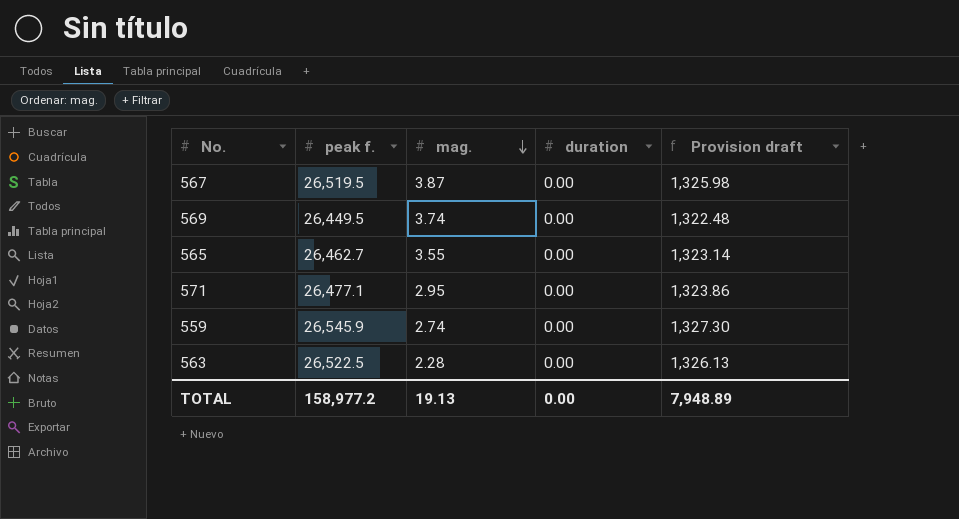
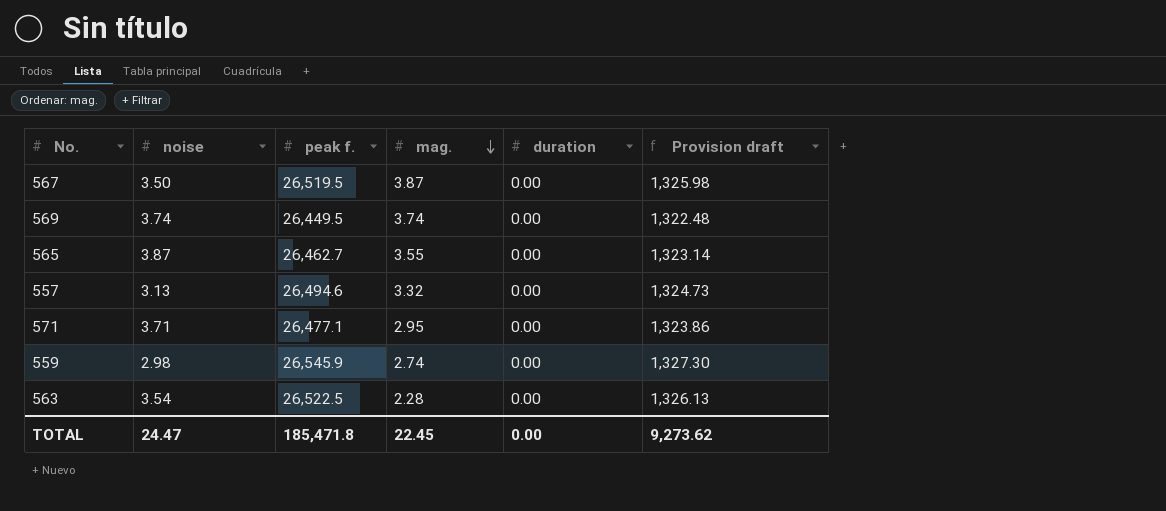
column noise | position: none -> 2
row 557: none -> 3.13 | 26,494.6 | 3.32 | 0.00 | 1,324.73
TOTAL | peak f.: 158,977.2 -> 185,471.8
TOTAL | mag.: 19.13 -> 22.45
TOTAL | Provision draft: 7,948.89 -> 9,273.62

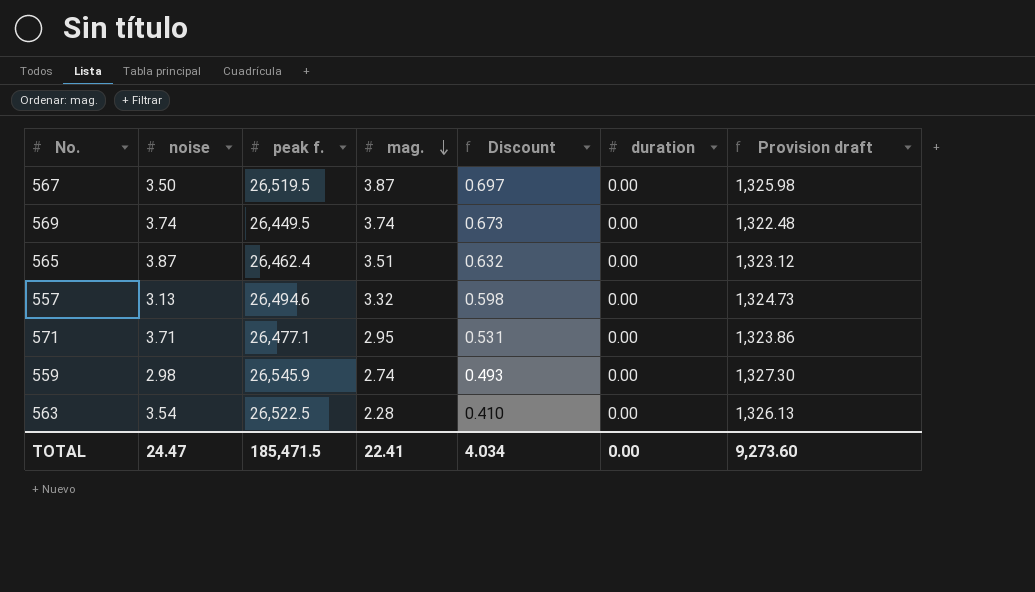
column Discount | formula: none -> [mag.] * 0.18
565 | peak f.: 26,462.7 -> 26,462.4
565 | mag.: 3.55 -> 3.51
565 | Provision draft: 1,323.14 -> 1,323.12
TOTAL | peak f.: 185,471.8 -> 185,471.5
TOTAL | mag.: 22.45 -> 22.41
TOTAL | Provision draft: 9,273.62 -> 9,273.60

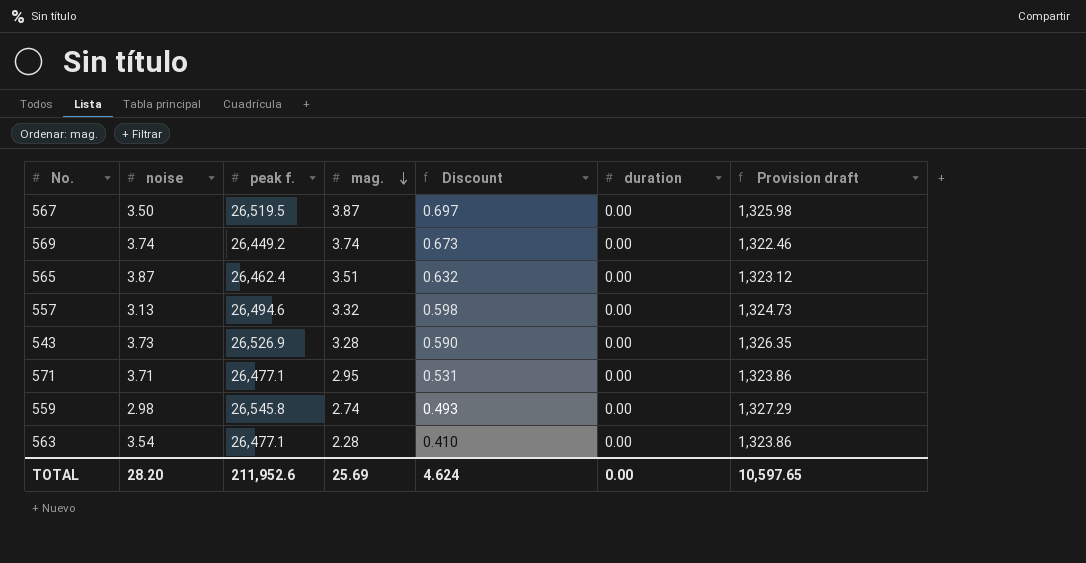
569 | peak f.: 26,449.5 -> 26,449.2
569 | Provision draft: 1,322.48 -> 1,322.46
row 543: none -> 3.73 | 26,526.9 | 3.28 | 0.590 | 0.00 | 1,326.35
559 | peak f.: 26,545.9 -> 26,545.8
559 | Provision draft: 1,327.30 -> 1,327.29
563 | peak f.: 26,522.5 -> 26,477.1
563 | Provision draft: 1,326.13 -> 1,323.86
TOTAL | noise: 24.47 -> 28.20
TOTAL | peak f.: 185,471.5 -> 211,952.6
TOTAL | mag.: 22.41 -> 25.69
TOTAL | Discount: 4.034 -> 4.624
TOTAL | Provision draft: 9,273.60 -> 10,597.65

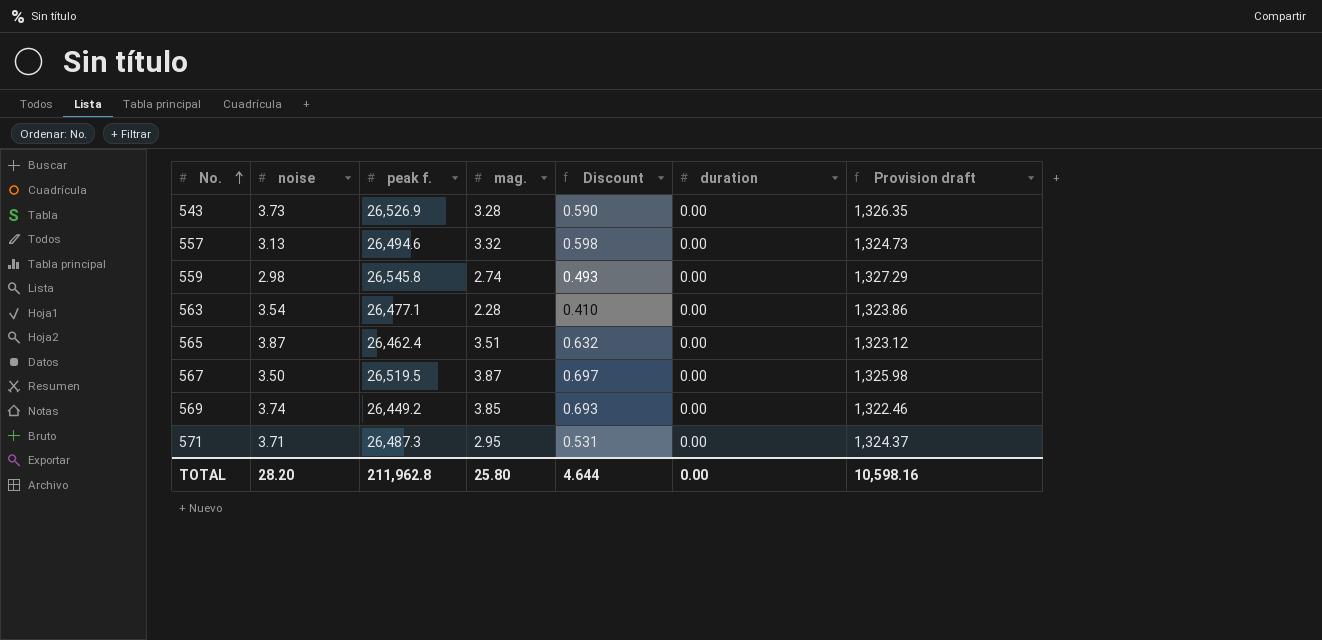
row order: mag. descending -> No. ascending
569 | mag.: 3.74 -> 3.85
569 | Discount: 0.673 -> 0.693
571 | peak f.: 26,477.1 -> 26,487.3
571 | Provision draft: 1,323.86 -> 1,324.37
TOTAL | peak f.: 211,952.6 -> 211,962.8
TOTAL | mag.: 25.69 -> 25.80
TOTAL | Discount: 4.624 -> 4.644
TOTAL | Provision draft: 10,597.65 -> 10,598.16

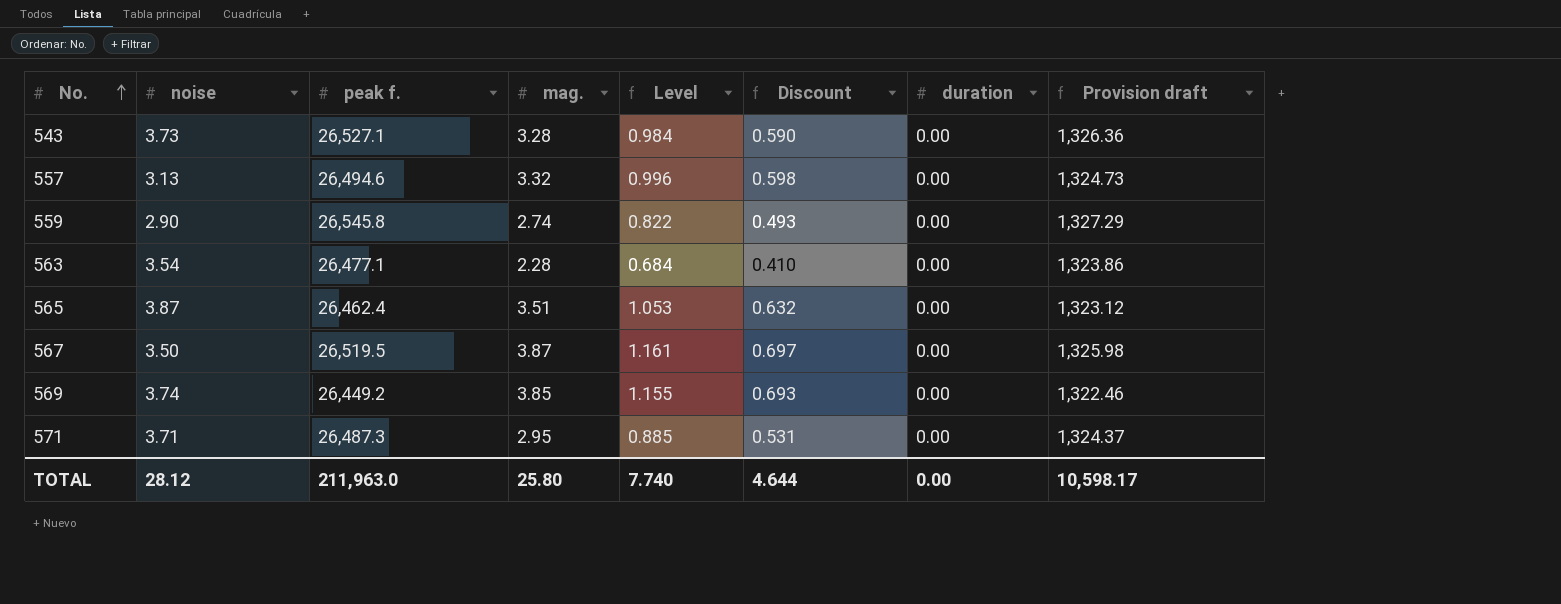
column Level | formula: none -> [mag.] * 0.3
543 | peak f.: 26,526.9 -> 26,527.1
543 | Provision draft: 1,326.35 -> 1,326.36
559 | noise: 2.98 -> 2.90
TOTAL | noise: 28.20 -> 28.12
TOTAL | peak f.: 211,962.8 -> 211,963.0
TOTAL | Provision draft: 10,598.16 -> 10,598.17

